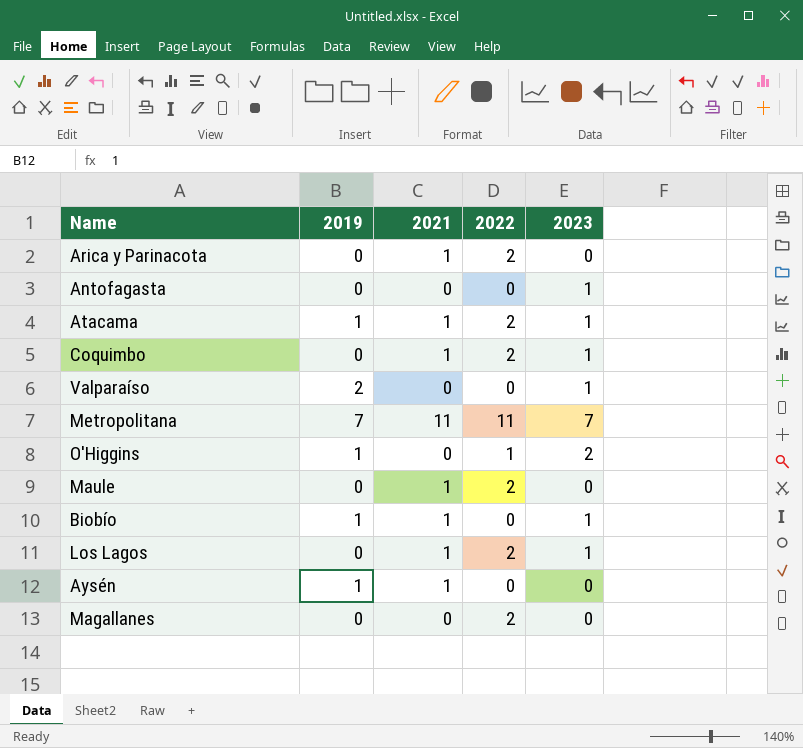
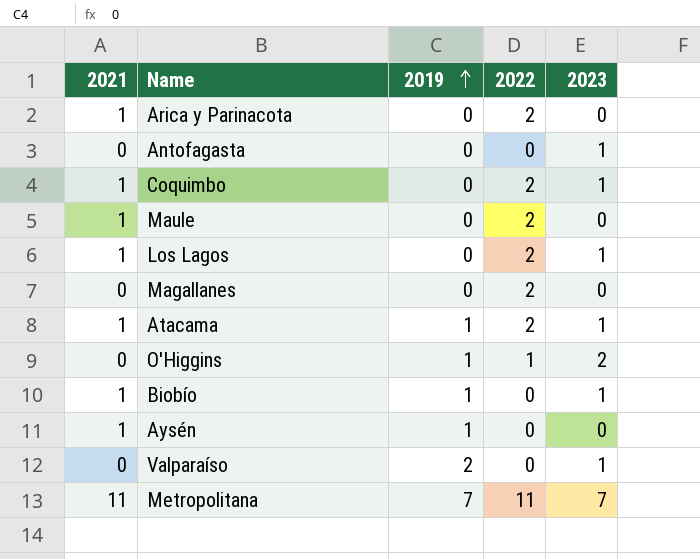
row order: none -> 2019 ascending
column 2021 | position: 3 -> 1

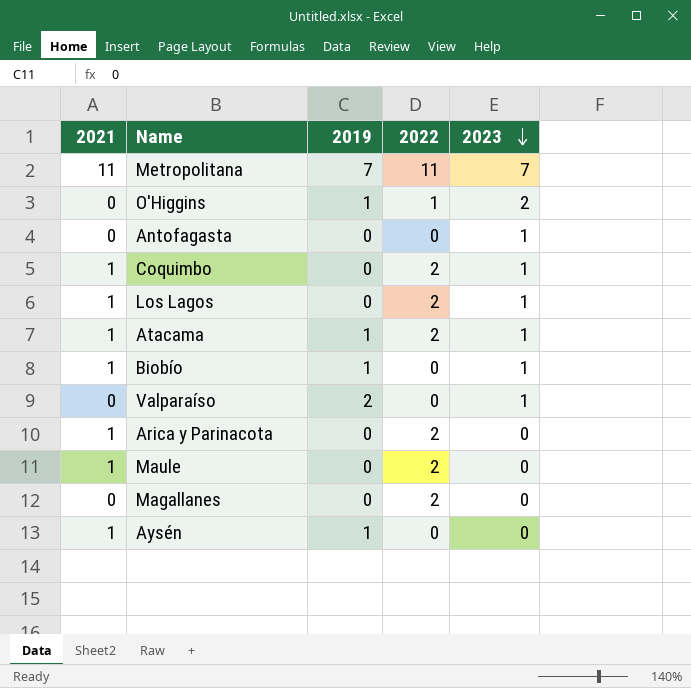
row order: 2019 ascending -> 2023 descending

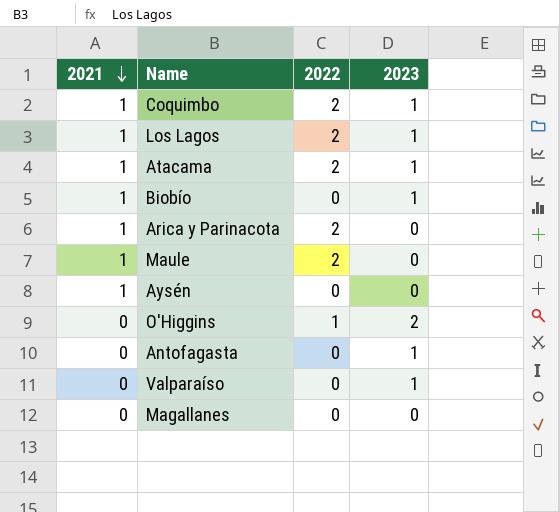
row order: 2023 descending -> 2021 descending
column 2019 | position: 3 -> none
row Metropolitana: 11 | 7 | 11 | 7 -> none
Magallanes | 2022: 2 -> 0

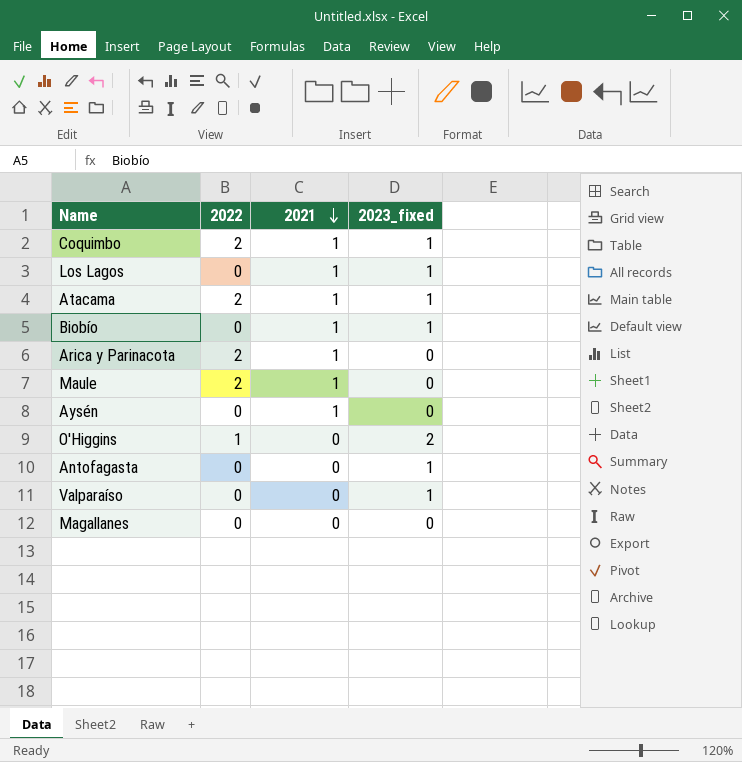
column 2021 | position: 1 -> 3
column name: 2023 -> 2023_fixed
Los Lagos | 2022: 2 -> 0

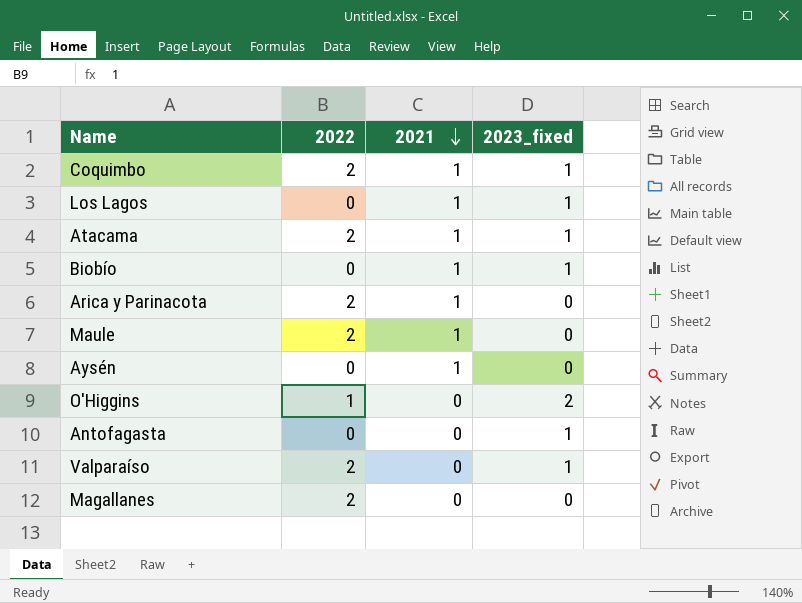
Valparaíso | 2022: 0 -> 2
Magallanes | 2022: 0 -> 2

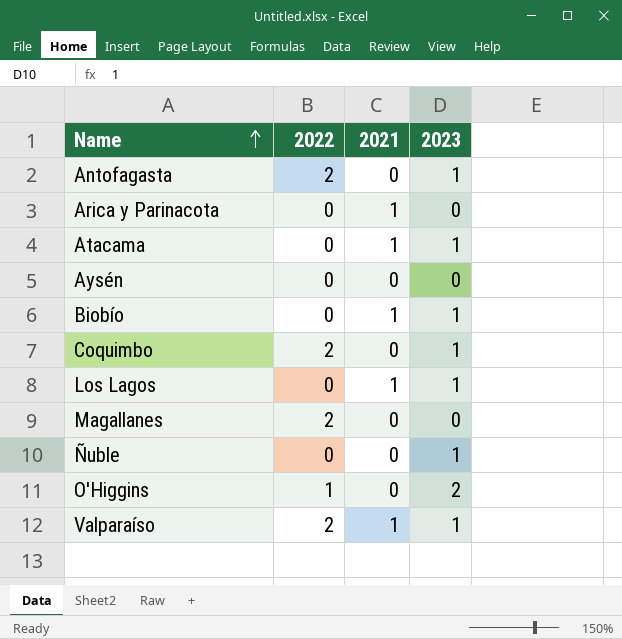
row order: 2021 descending -> Name ascending
column name: 2023_fixed -> 2023
row Maule: 2 | 1 | 0 -> none
Antofagasta | 2022: 0 -> 2
Arica y Parinacota | 2022: 2 -> 0
Atacama | 2022: 2 -> 0
Aysén | 2021: 1 -> 0
Coquimbo | 2021: 1 -> 0
row Ñuble: none -> 0 | 0 | 1
Valparaíso | 2021: 0 -> 1

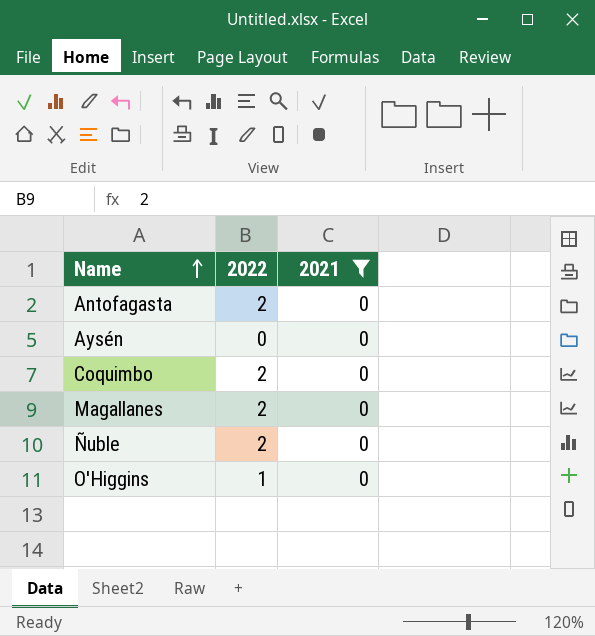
filter: none -> 2021 = 0
column 2023 | position: 4 -> none
Ñuble | 2022: 0 -> 2

